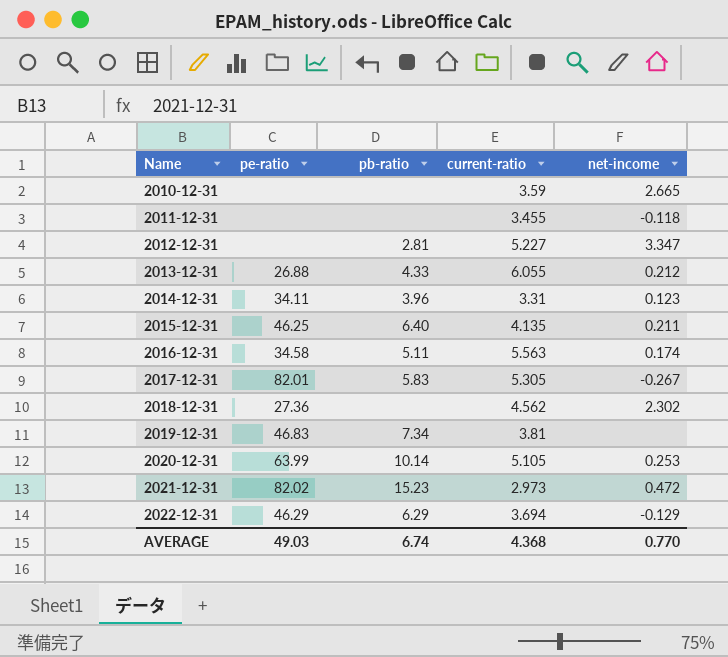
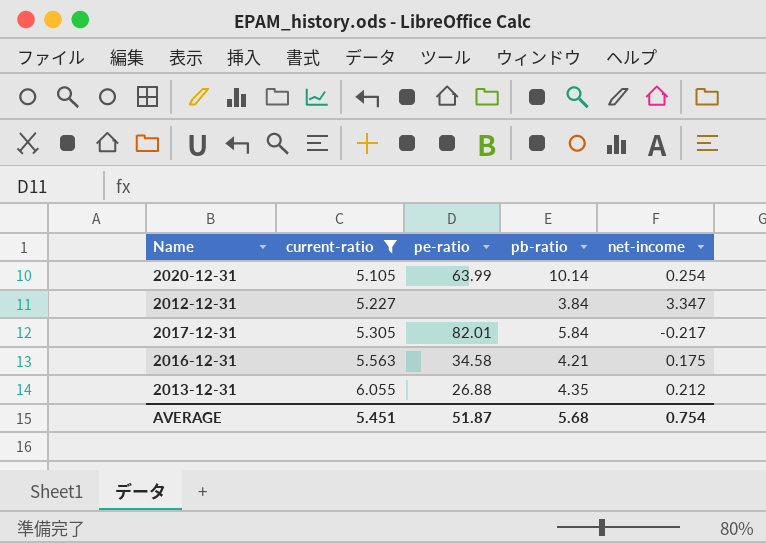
filter: none -> current-ratio >= 5.105
row order: Name ascending -> current-ratio ascending
column current-ratio | position: 4 -> 2
2020-12-31 | net-income: 0.253 -> 0.254
2012-12-31 | pb-ratio: 2.81 -> 3.84
2017-12-31 | pb-ratio: 5.83 -> 5.84
2017-12-31 | net-income: -0.267 -> -0.217
2016-12-31 | pb-ratio: 5.11 -> 4.21
2016-12-31 | net-income: 0.174 -> 0.175
2013-12-31 | pb-ratio: 4.33 -> 4.35
AVERAGE | current-ratio: 4.368 -> 5.451
AVERAGE | pe-ratio: 49.03 -> 51.87
AVERAGE | pb-ratio: 6.74 -> 5.68
AVERAGE | net-income: 0.770 -> 0.754

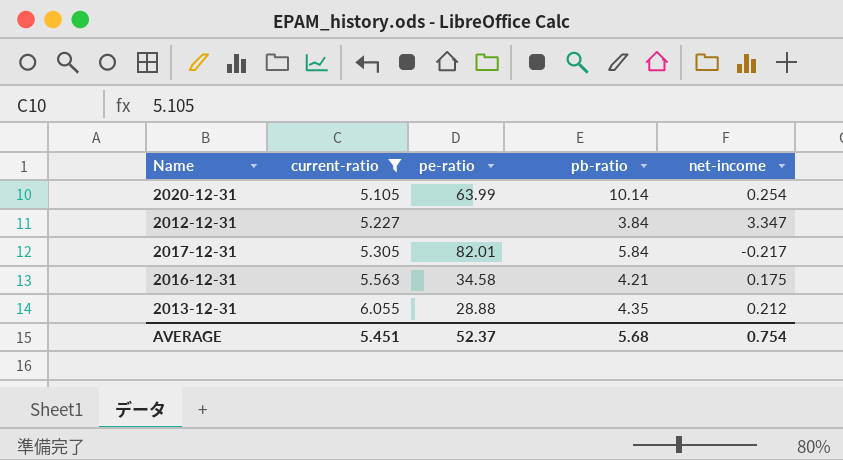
2013-12-31 | pe-ratio: 26.88 -> 28.88
AVERAGE | pe-ratio: 51.87 -> 52.37

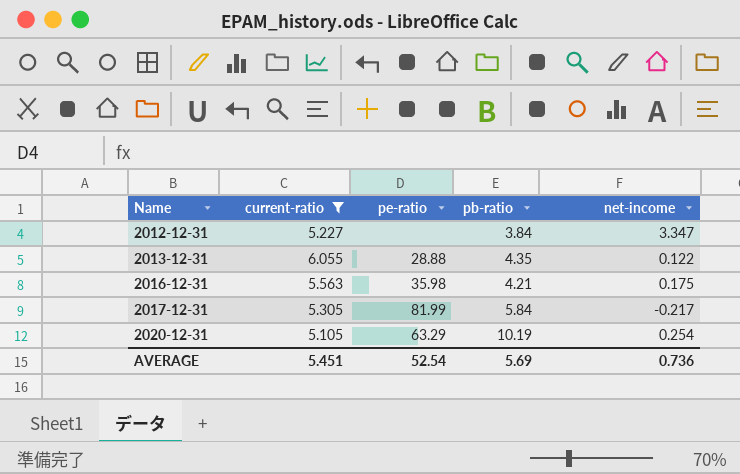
row order: current-ratio ascending -> Name ascending
2013-12-31 | net-income: 0.212 -> 0.122
2016-12-31 | pe-ratio: 34.58 -> 35.98
2017-12-31 | pe-ratio: 82.01 -> 81.99
2020-12-31 | pe-ratio: 63.99 -> 63.29
2020-12-31 | pb-ratio: 10.14 -> 10.19
AVERAGE | pe-ratio: 52.37 -> 52.54
AVERAGE | pb-ratio: 5.68 -> 5.69
AVERAGE | net-income: 0.754 -> 0.736

